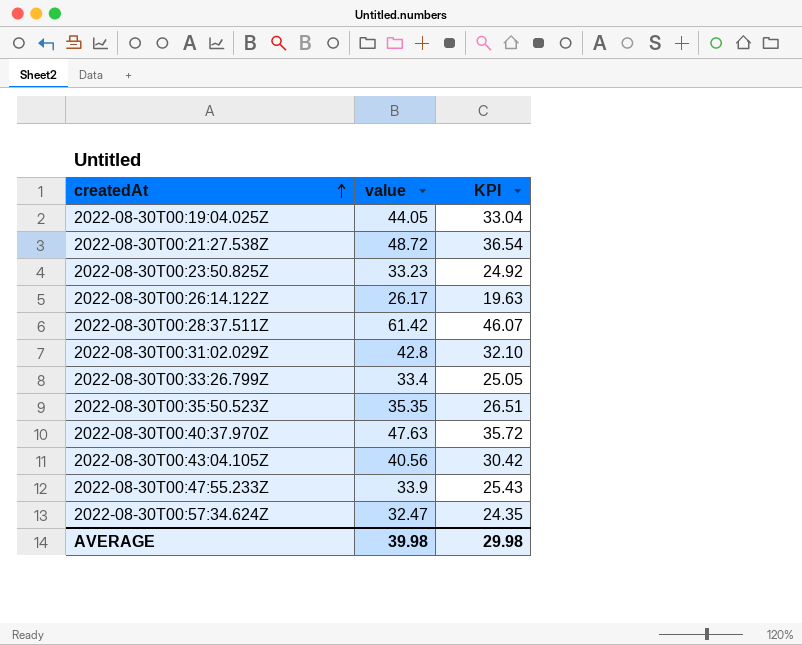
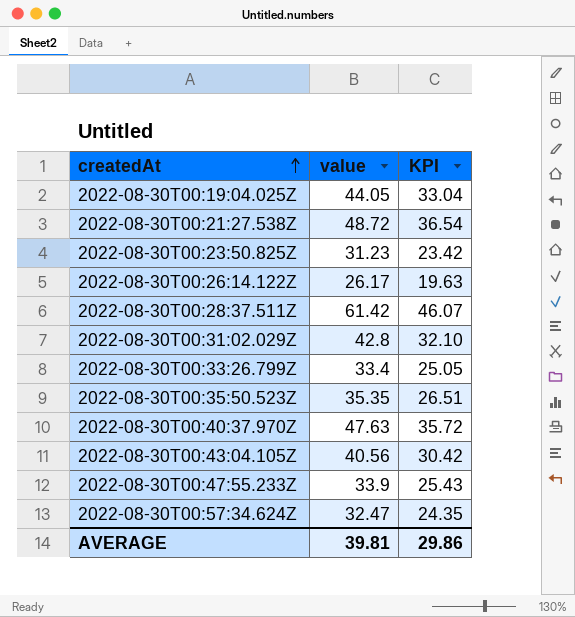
2022-08-30T00:23:50.825Z | value: 33.23 -> 31.23
2022-08-30T00:23:50.825Z | KPI: 24.92 -> 23.42
AVERAGE | value: 39.98 -> 39.81
AVERAGE | KPI: 29.98 -> 29.86

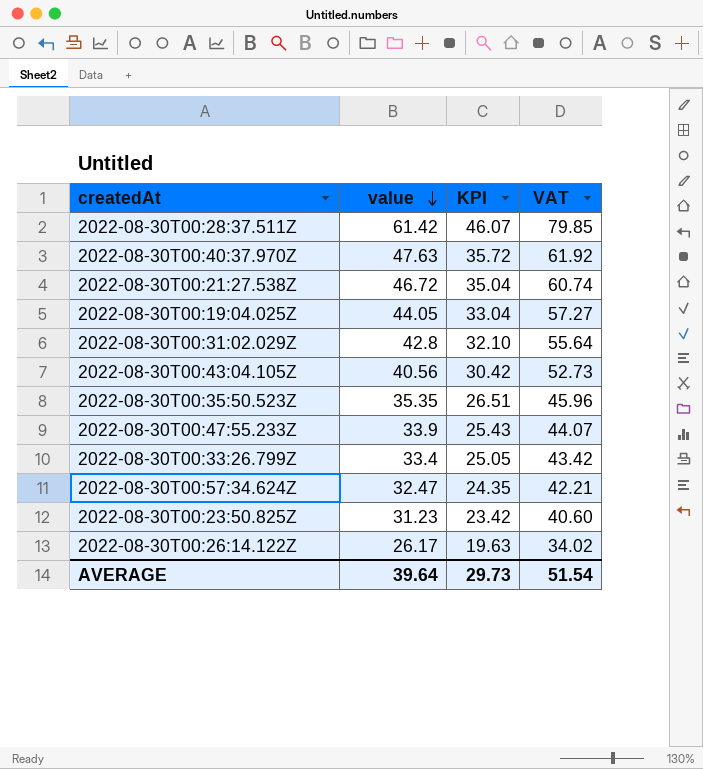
row order: createdAt ascending -> value descending
column VAT | formula: none -> [value] * 1.3
2022-08-30T00:21:27.538Z | value: 48.72 -> 46.72
2022-08-30T00:21:27.538Z | KPI: 36.54 -> 35.04
AVERAGE | value: 39.81 -> 39.64
AVERAGE | KPI: 29.86 -> 29.73

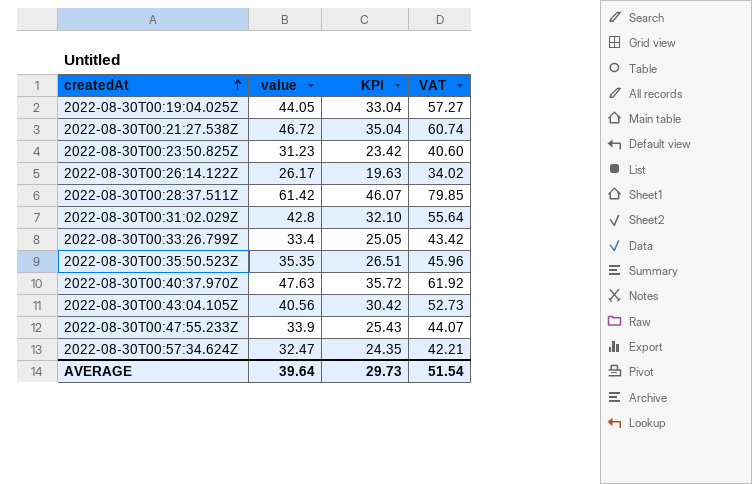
row order: value descending -> createdAt ascending

